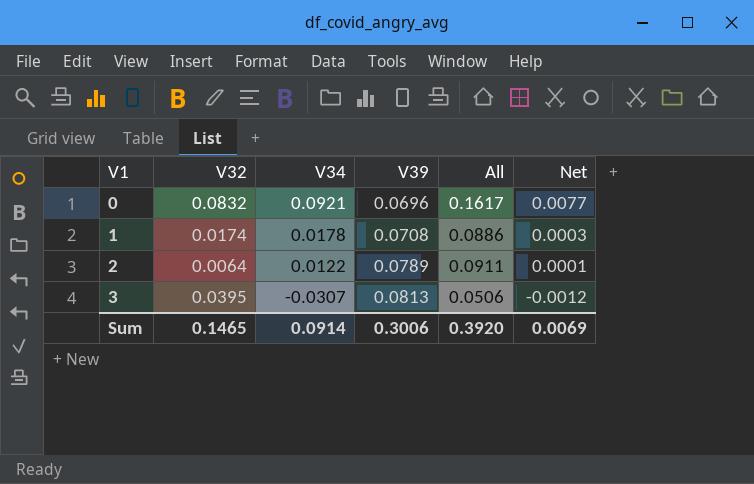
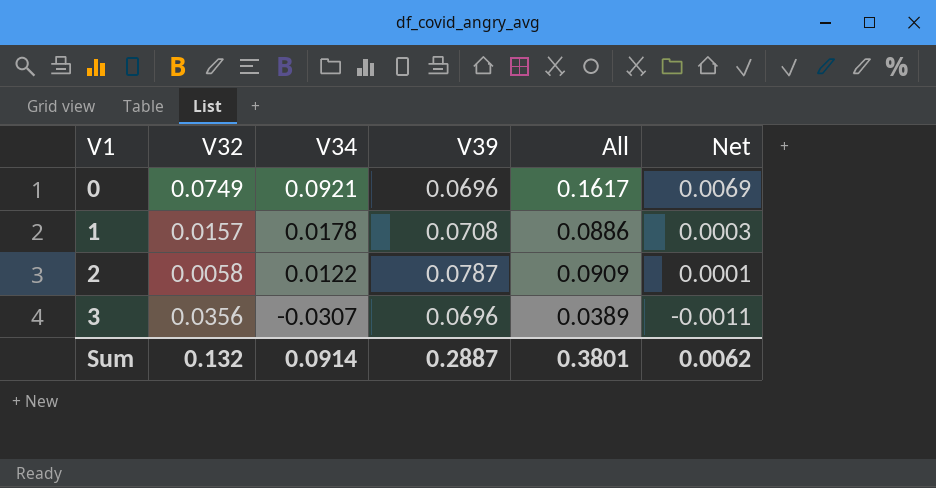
0 | V32: 0.0832 -> 0.0749
0 | Net: 0.0077 -> 0.0069
1 | V32: 0.0174 -> 0.0157
2 | V32: 0.0064 -> 0.0058
2 | V39: 0.0789 -> 0.0787
2 | All: 0.0911 -> 0.0909
3 | V32: 0.0395 -> 0.0356
3 | V39: 0.0813 -> 0.0696
3 | All: 0.0506 -> 0.0389
3 | Net: -0.0012 -> -0.0011
Sum | V32: 0.1465 -> 0.132
Sum | V39: 0.3006 -> 0.2887
Sum | All: 0.3920 -> 0.3801
Sum | Net: 0.0069 -> 0.0062

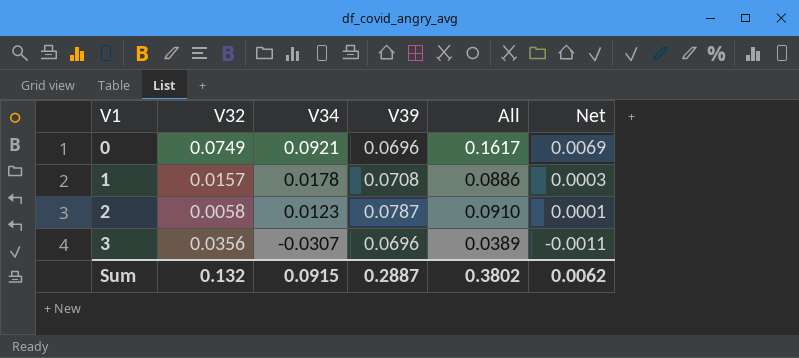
2 | V34: 0.0122 -> 0.0123
2 | All: 0.0909 -> 0.0910
Sum | V34: 0.0914 -> 0.0915
Sum | All: 0.3801 -> 0.3802

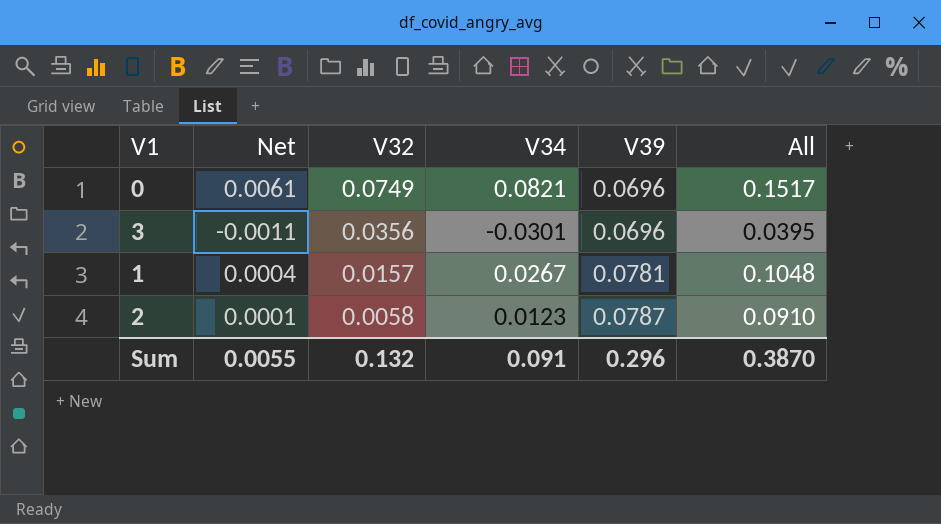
row order: V1 ascending -> V32 descending
column Net | position: 6 -> 2
0 | Net: 0.0069 -> 0.0061
0 | V34: 0.0921 -> 0.0821
0 | All: 0.1617 -> 0.1517
3 | V34: -0.0307 -> -0.0301
3 | All: 0.0389 -> 0.0395
1 | Net: 0.0003 -> 0.0004
1 | V34: 0.0178 -> 0.0267
1 | V39: 0.0708 -> 0.0781
1 | All: 0.0886 -> 0.1048
Sum | Net: 0.0062 -> 0.0055
Sum | V34: 0.0915 -> 0.091
Sum | V39: 0.2887 -> 0.296
Sum | All: 0.3802 -> 0.3870

